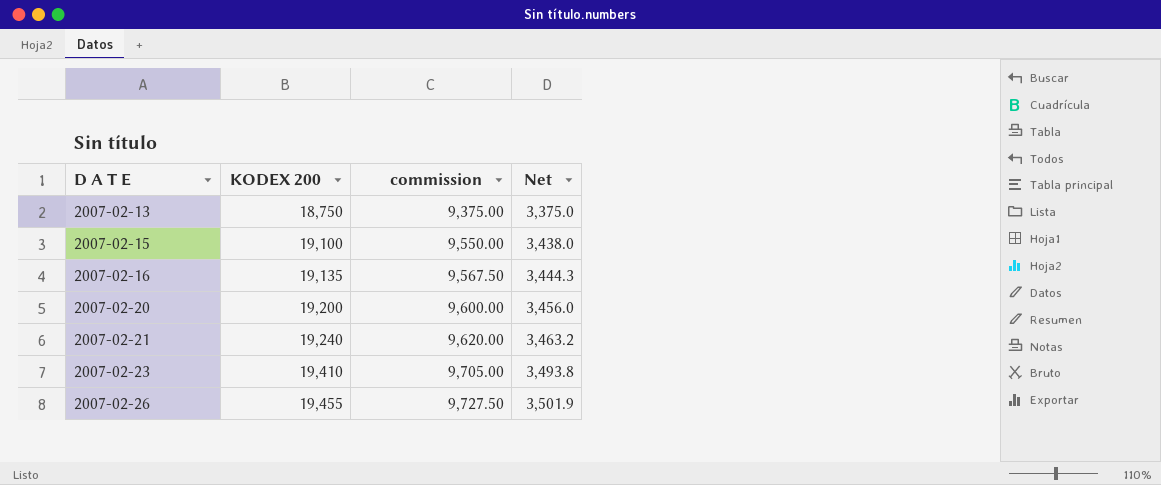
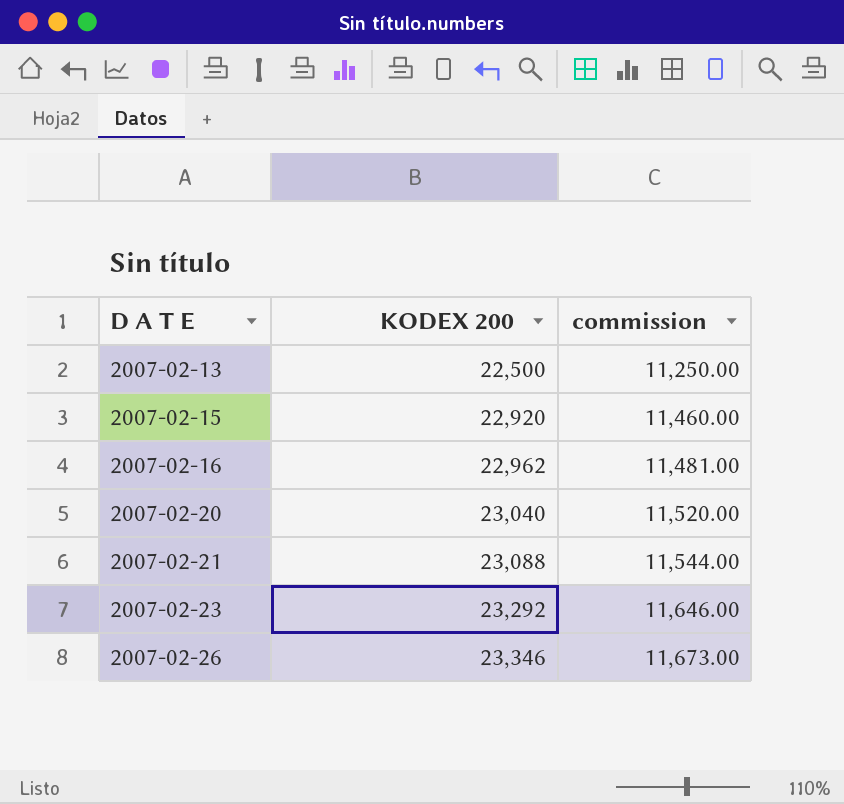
column Net | formula: [KODEX 200] * 0.18 -> none
2007-02-13 | KODEX 200: 18,750 -> 22,500
2007-02-13 | commission: 9,375.00 -> 11,250.00
2007-02-15 | KODEX 200: 19,100 -> 22,920
2007-02-15 | commission: 9,550.00 -> 11,460.00
2007-02-16 | KODEX 200: 19,135 -> 22,962
2007-02-16 | commission: 9,567.50 -> 11,481.00
2007-02-20 | KODEX 200: 19,200 -> 23,040
2007-02-20 | commission: 9,600.00 -> 11,520.00
2007-02-21 | KODEX 200: 19,240 -> 23,088
2007-02-21 | commission: 9,620.00 -> 11,544.00
2007-02-23 | KODEX 200: 19,410 -> 23,292
2007-02-23 | commission: 9,705.00 -> 11,646.00
2007-02-26 | KODEX 200: 19,455 -> 23,346
2007-02-26 | commission: 9,727.50 -> 11,673.00

